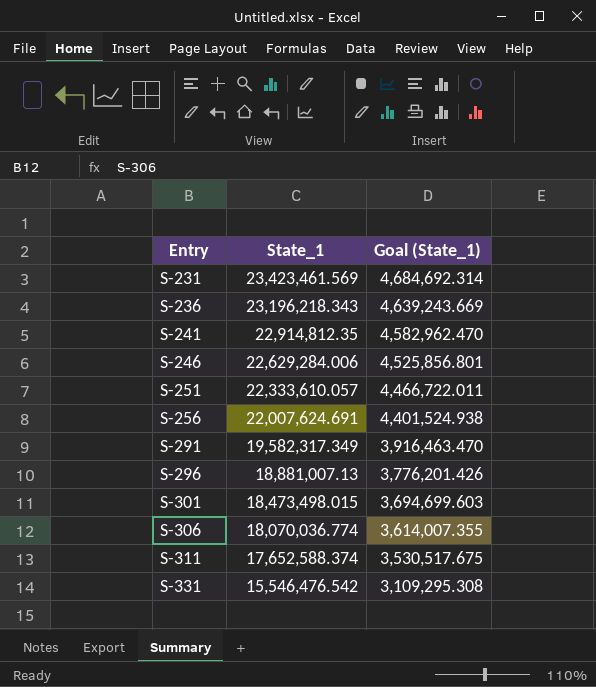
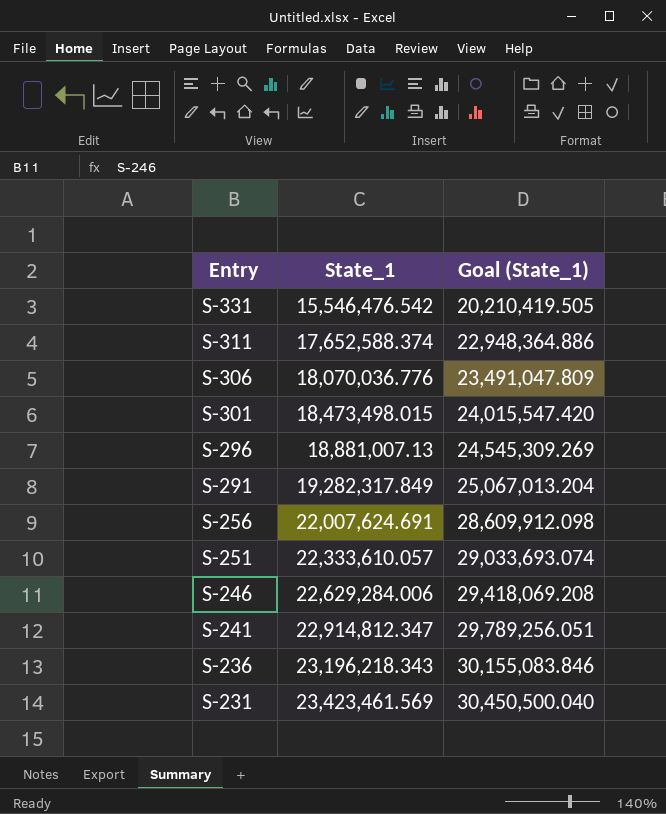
row order: Entry ascending -> Entry descending
column Goal (State_1) | formula: [State_1] * 0.2 -> [State_1] * 1.3
S-306 | State_1: 18,070,036.774 -> 18,070,036.776
S-291 | State_1: 19,582,317.349 -> 19,282,317.849
S-241 | State_1: 22,914,812.35 -> 22,914,812.347

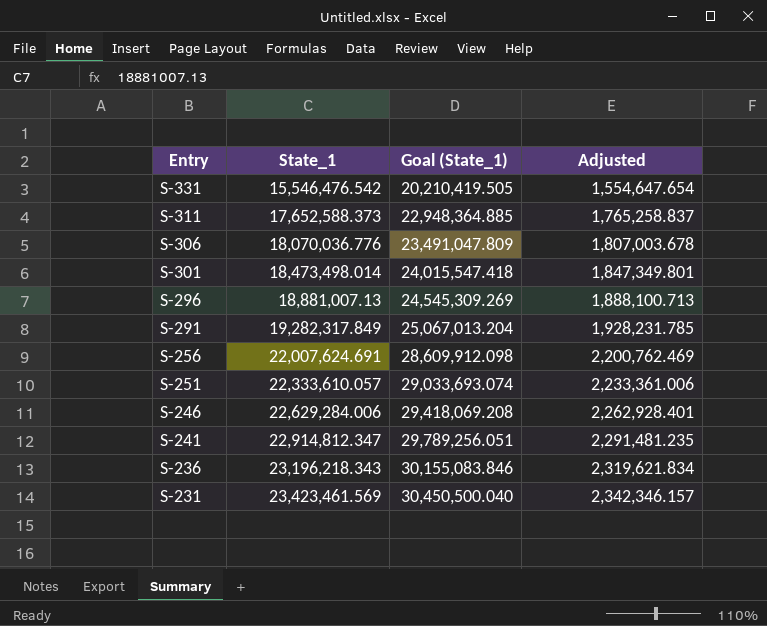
column Adjusted | formula: none -> [State_1] * 0.1
S-311 | State_1: 17,652,588.374 -> 17,652,588.373
S-311 | Goal (State_1): 22,948,364.886 -> 22,948,364.885
S-301 | State_1: 18,473,498.015 -> 18,473,498.014
S-301 | Goal (State_1): 24,015,547.420 -> 24,015,547.418

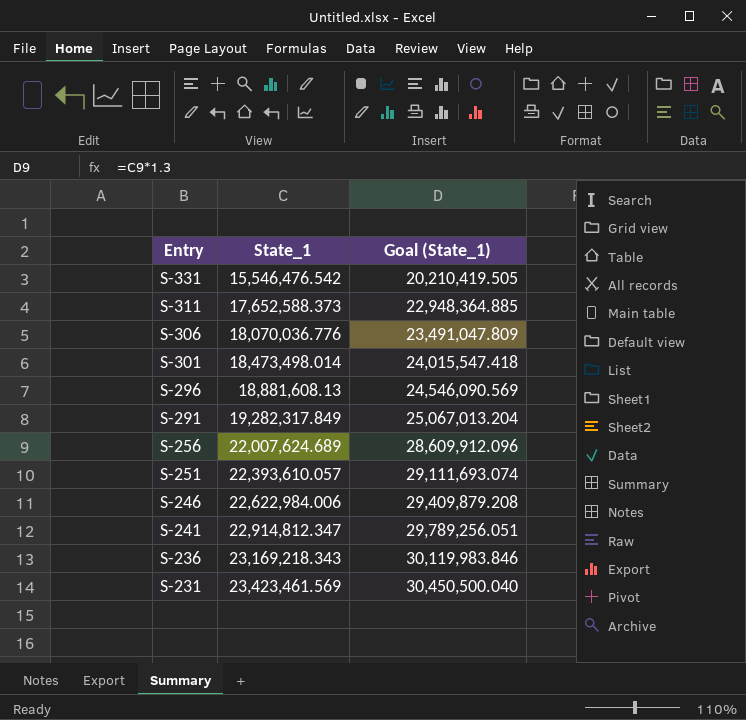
column Adjusted | formula: [State_1] * 0.1 -> none
S-296 | State_1: 18,881,007.13 -> 18,881,608.13
S-296 | Goal (State_1): 24,545,309.269 -> 24,546,090.569
S-256 | State_1: 22,007,624.691 -> 22,007,624.689
S-256 | Goal (State_1): 28,609,912.098 -> 28,609,912.096
S-251 | State_1: 22,333,610.057 -> 22,393,610.057
S-251 | Goal (State_1): 29,033,693.074 -> 29,111,693.074
S-246 | State_1: 22,629,284.006 -> 22,622,984.006
S-246 | Goal (State_1): 29,418,069.208 -> 29,409,879.208
S-236 | State_1: 23,196,218.343 -> 23,169,218.343
S-236 | Goal (State_1): 30,155,083.846 -> 30,119,983.846

